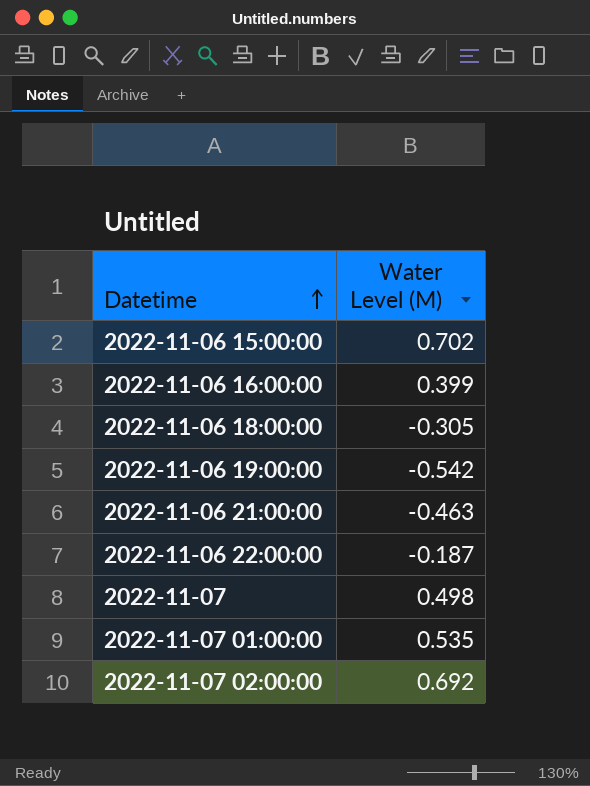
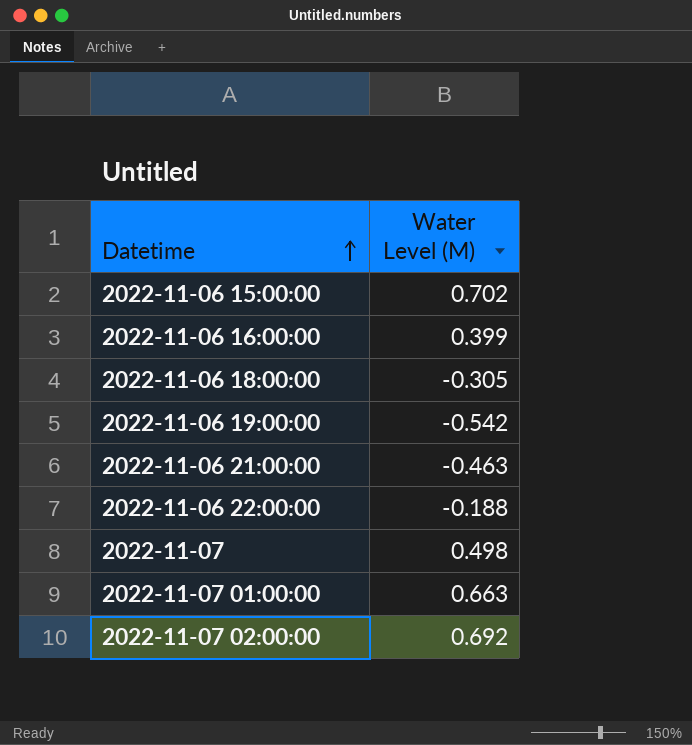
2022-11-06 22:00:00 | Water Level (M): -0.187 -> -0.188
2022-11-07 01:00:00 | Water Level (M): 0.535 -> 0.663

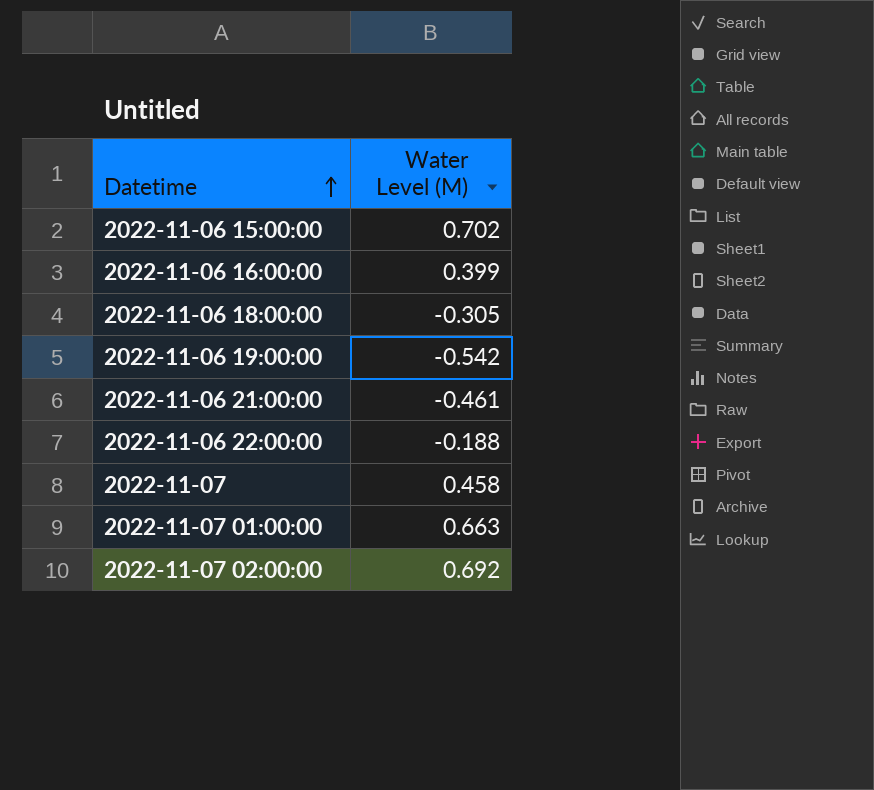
2022-11-06 21:00:00 | Water Level (M): -0.463 -> -0.461
2022-11-07 | Water Level (M): 0.498 -> 0.458

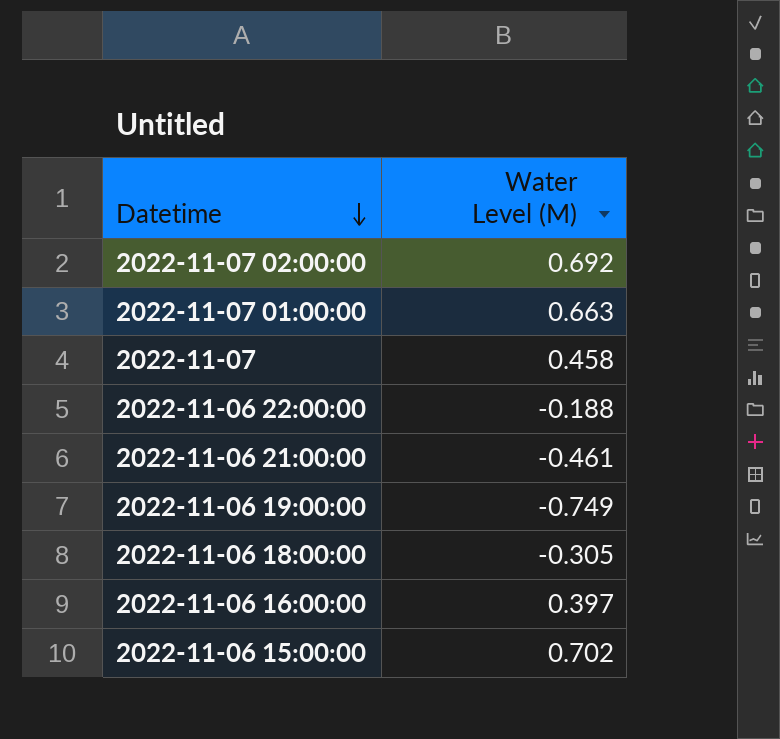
row order: Datetime ascending -> Datetime descending
2022-11-06 19:00:00 | Water Level (M): -0.542 -> -0.749
2022-11-06 16:00:00 | Water Level (M): 0.399 -> 0.397

